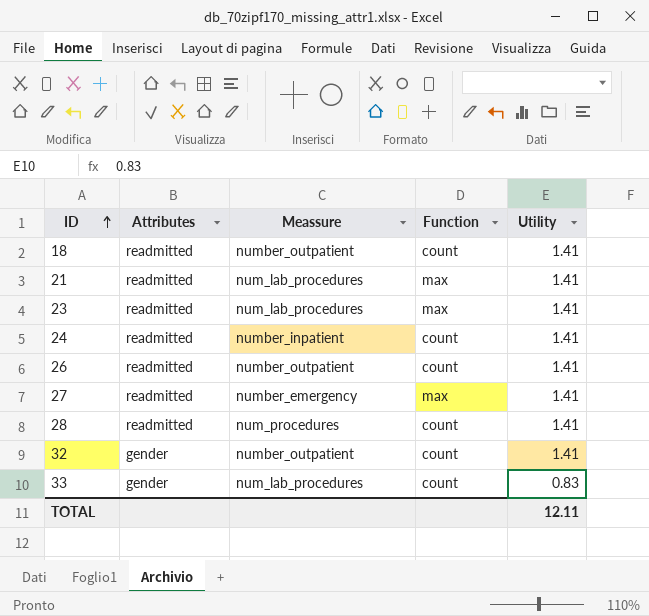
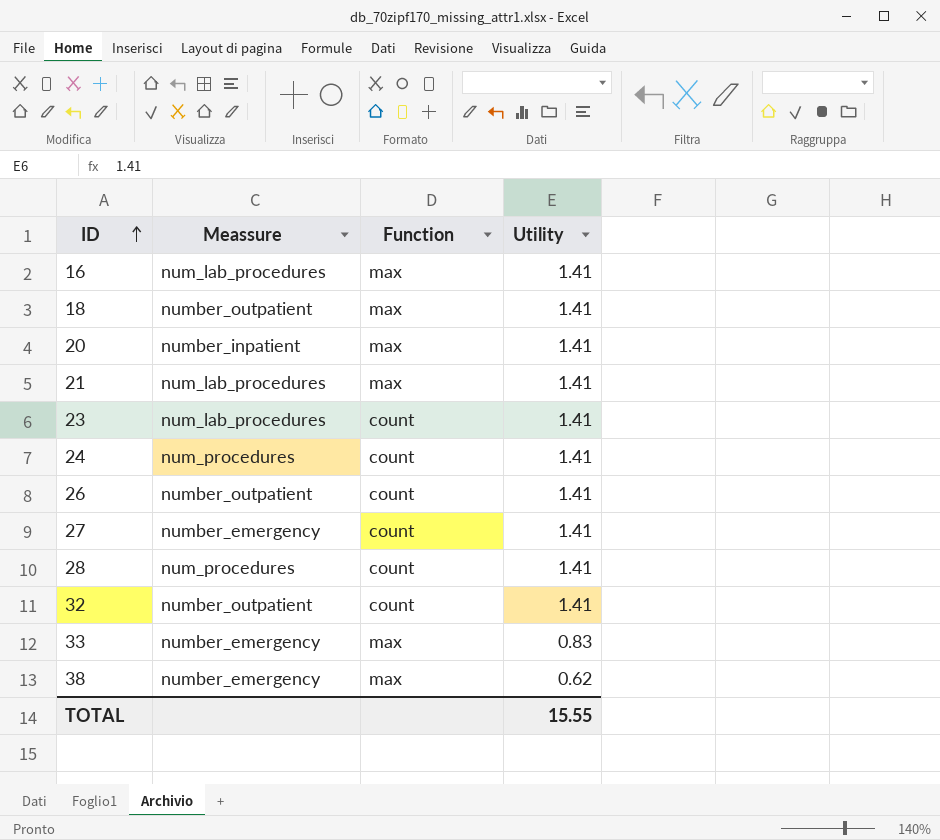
column Attributes | position: 2 -> none
row 16: none -> num_lab_procedures | max | 1.41
18 | Function: count -> max
row 20: none -> number_inpatient | max | 1.41
23 | Function: max -> count
24 | Meassure: number_inpatient -> num_procedures
27 | Function: max -> count
33 | Meassure: num_lab_procedures -> number_emergency
33 | Function: count -> max
row 38: none -> number_emergency | max | 0.62
TOTAL | Utility: 12.11 -> 15.55

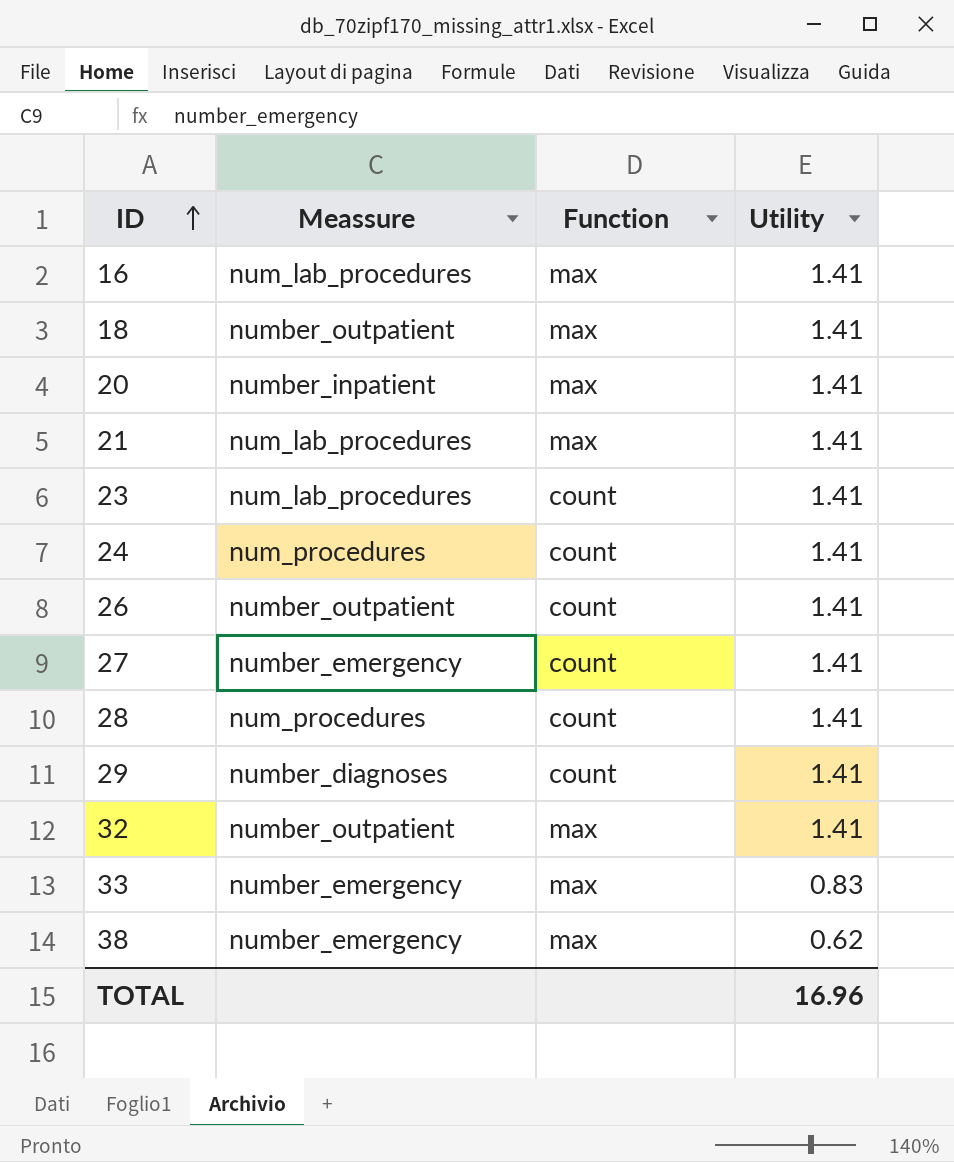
row 29: none -> number_diagnoses | count | 1.41
32 | Function: count -> max
TOTAL | Utility: 15.55 -> 16.96

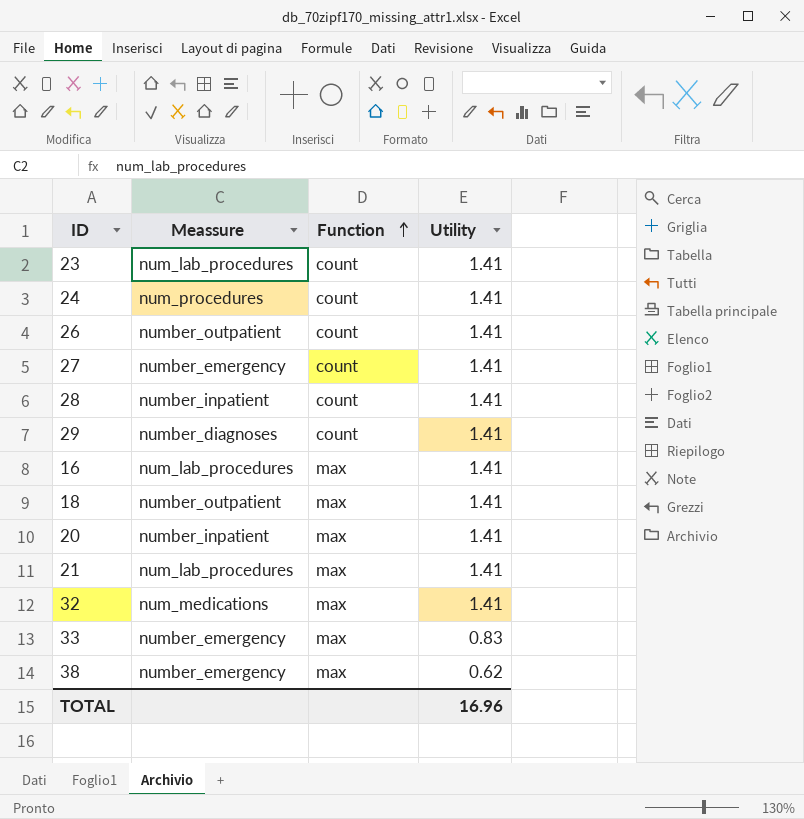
row order: ID ascending -> Function ascending
28 | Meassure: num_procedures -> number_inpatient
32 | Meassure: number_outpatient -> num_medications

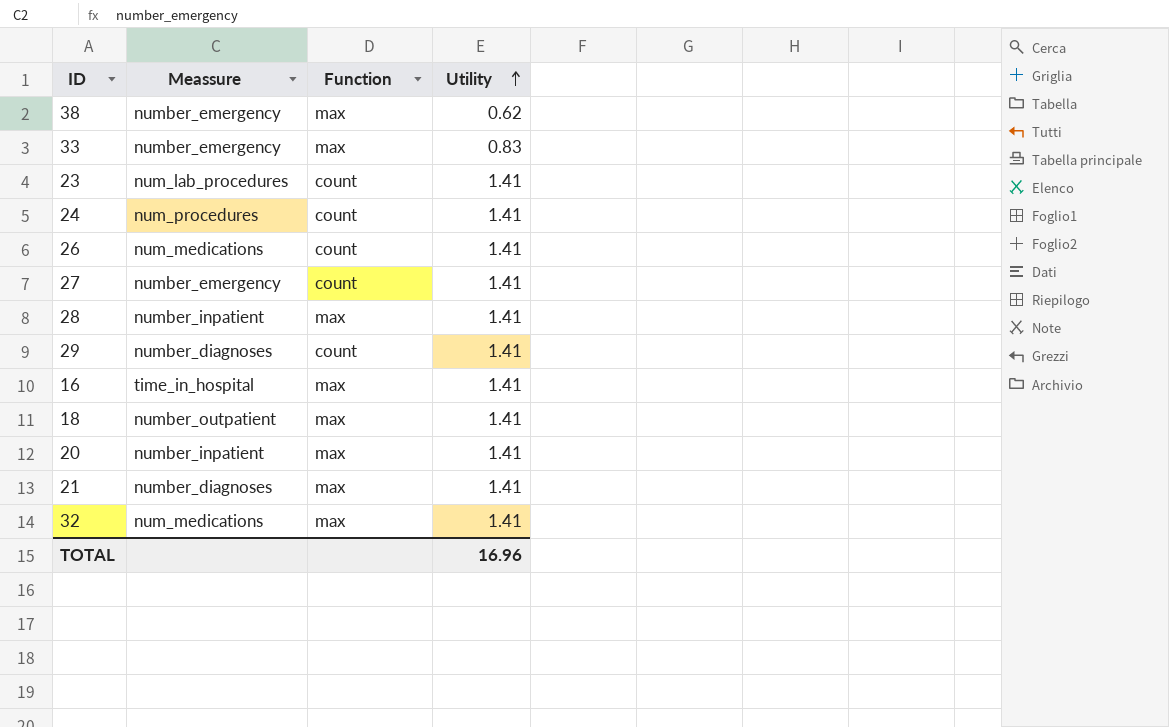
row order: Function ascending -> Utility ascending
26 | Meassure: number_outpatient -> num_medications
28 | Function: count -> max
16 | Meassure: num_lab_procedures -> time_in_hospital
21 | Meassure: num_lab_procedures -> number_diagnoses

